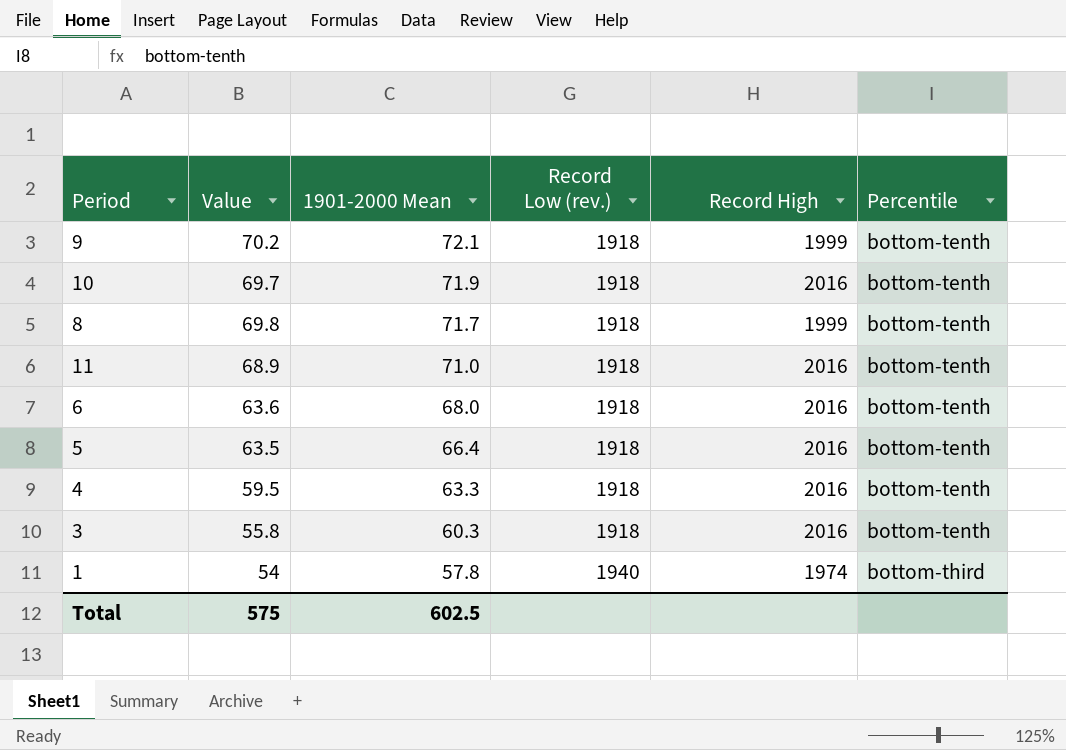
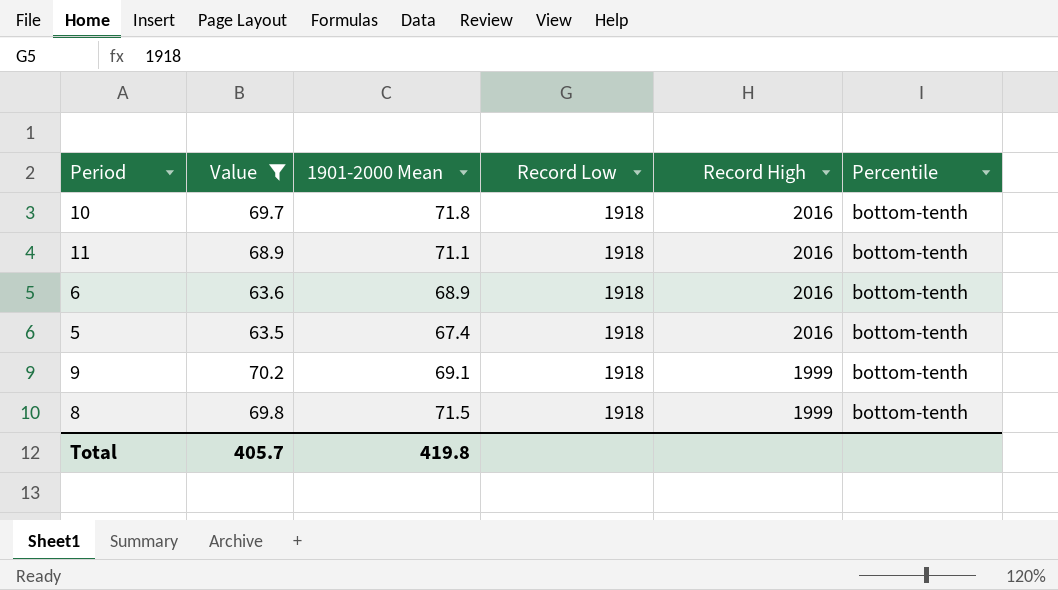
filter: none -> Value >= 63.5
row order: 1901-2000 Mean descending -> Record High descending
column name: Record Low (rev.) -> Record Low
10 | 1901-2000 Mean: 71.9 -> 71.8
11 | 1901-2000 Mean: 71.0 -> 71.1
6 | 1901-2000 Mean: 68.0 -> 68.9
5 | 1901-2000 Mean: 66.4 -> 67.4
9 | 1901-2000 Mean: 72.1 -> 69.1
8 | 1901-2000 Mean: 71.7 -> 71.5
Total | Value: 575 -> 405.7
Total | 1901-2000 Mean: 602.5 -> 419.8

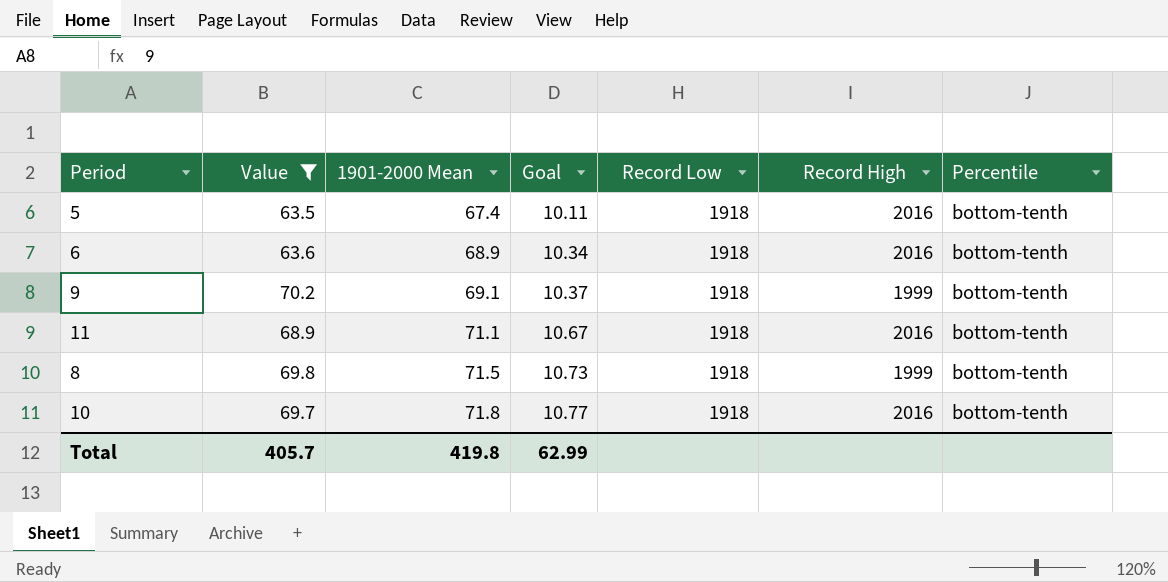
row order: Record High descending -> 1901-2000 Mean ascending
column Goal | formula: none -> [1901-2000 Mean] * 0.15

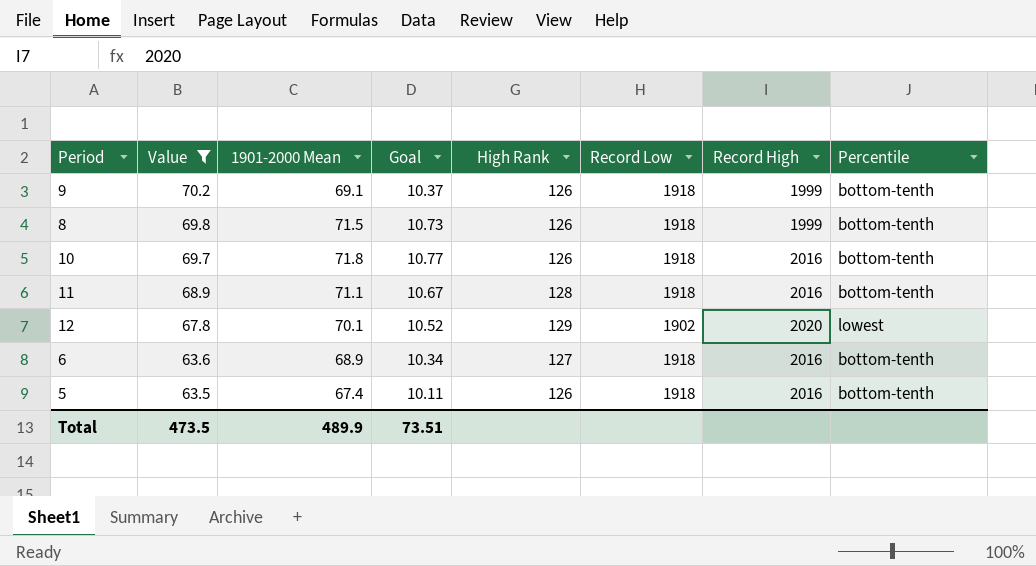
row order: 1901-2000 Mean ascending -> Value descending
column High Rank | position: none -> 5
row 12: none -> 67.8 | 70.1 | 10.52 | 129 | 1902 | 2020 | lowest
Total | Value: 405.7 -> 473.5
Total | 1901-2000 Mean: 419.8 -> 489.9
Total | Goal: 62.99 -> 73.51

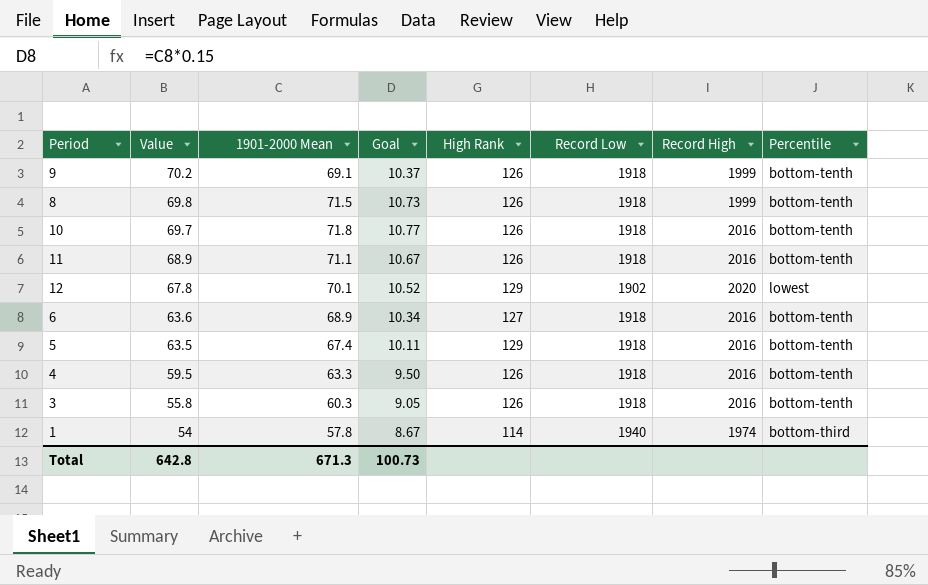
filter: Value >= 63.5 -> none
11 | High Rank: 128 -> 126
5 | High Rank: 126 -> 129
Total | Value: 473.5 -> 642.8
Total | 1901-2000 Mean: 489.9 -> 671.3
Total | Goal: 73.51 -> 100.73

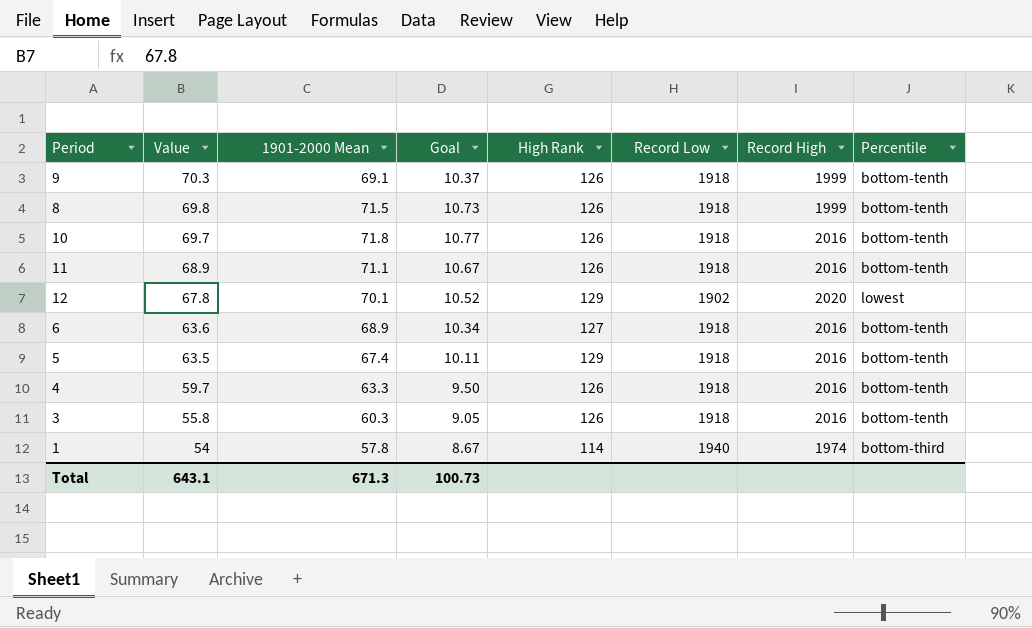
9 | Value: 70.2 -> 70.3
4 | Value: 59.5 -> 59.7
Total | Value: 642.8 -> 643.1

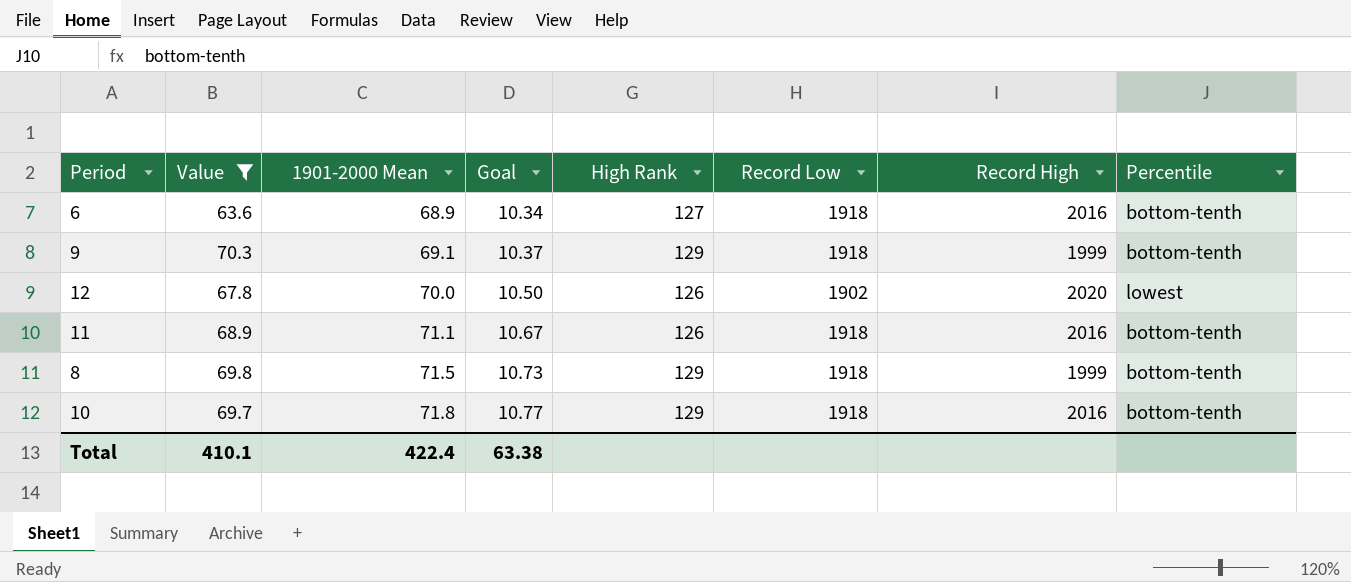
filter: none -> Value >= 63.6
row order: Value descending -> 1901-2000 Mean ascending
9 | High Rank: 126 -> 129
12 | 1901-2000 Mean: 70.1 -> 70.0
12 | Goal: 10.52 -> 10.50
12 | High Rank: 129 -> 126
8 | High Rank: 126 -> 129
10 | High Rank: 126 -> 129
Total | Value: 643.1 -> 410.1
Total | 1901-2000 Mean: 671.3 -> 422.4
Total | Goal: 100.73 -> 63.38

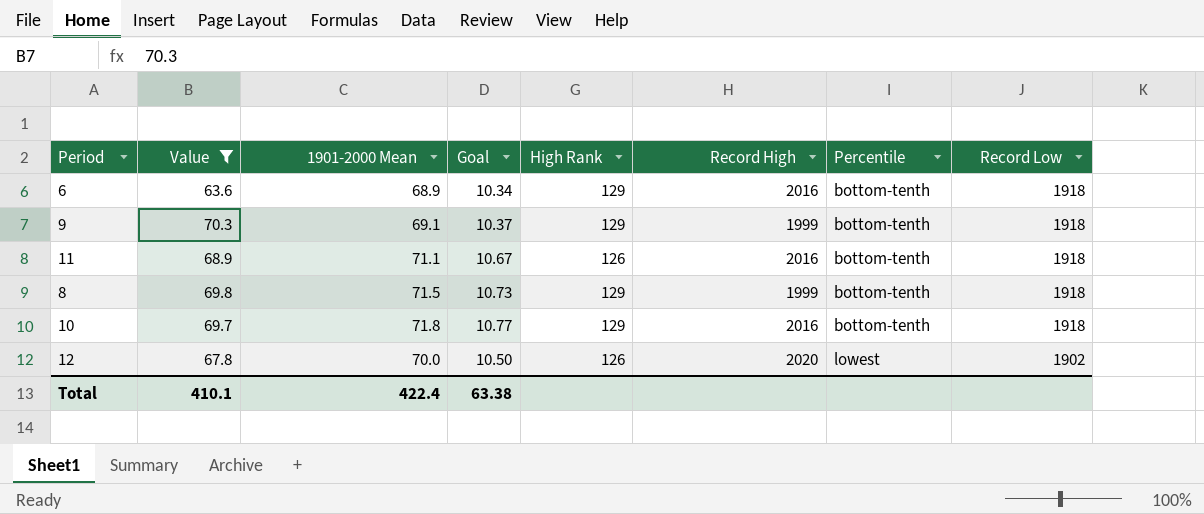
row order: 1901-2000 Mean ascending -> Percentile ascending
column Record Low | position: 6 -> 8
6 | High Rank: 127 -> 129

